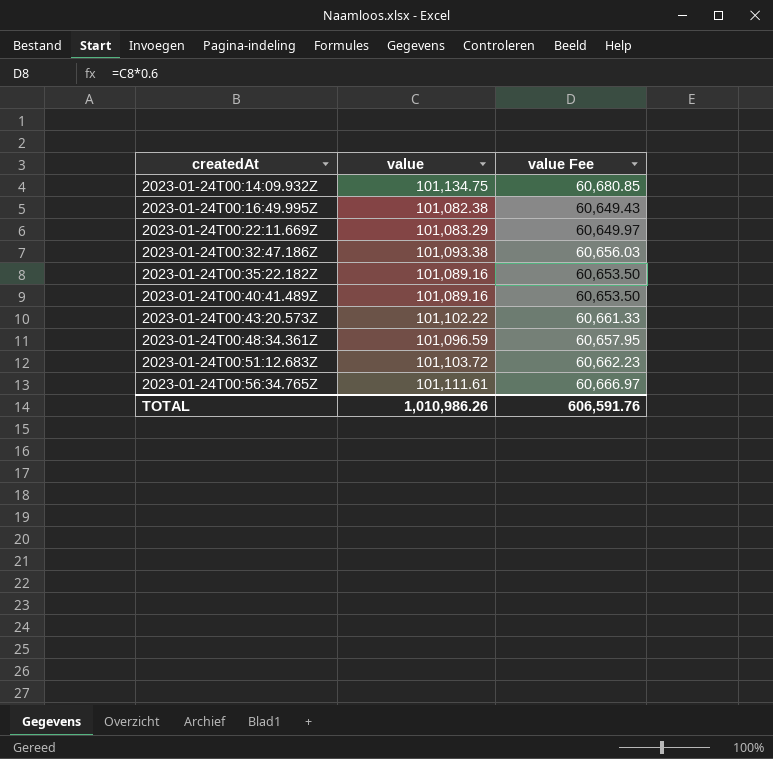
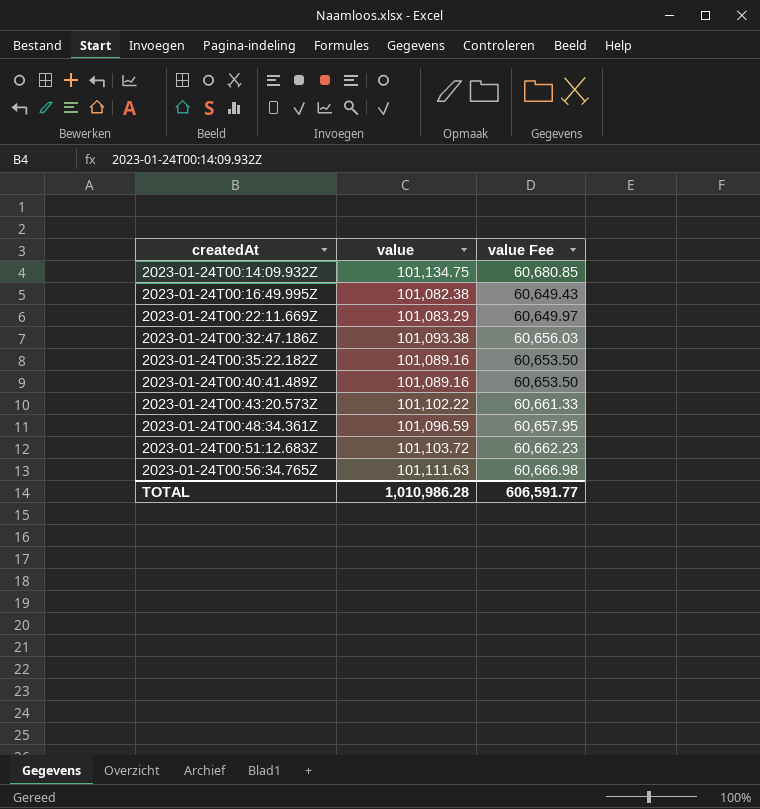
2023-01-24T00:56:34.765Z | value: 101,111.61 -> 101,111.63
2023-01-24T00:56:34.765Z | value Fee: 60,666.97 -> 60,666.98
TOTAL | value: 1,010,986.26 -> 1,010,986.28
TOTAL | value Fee: 606,591.76 -> 606,591.77

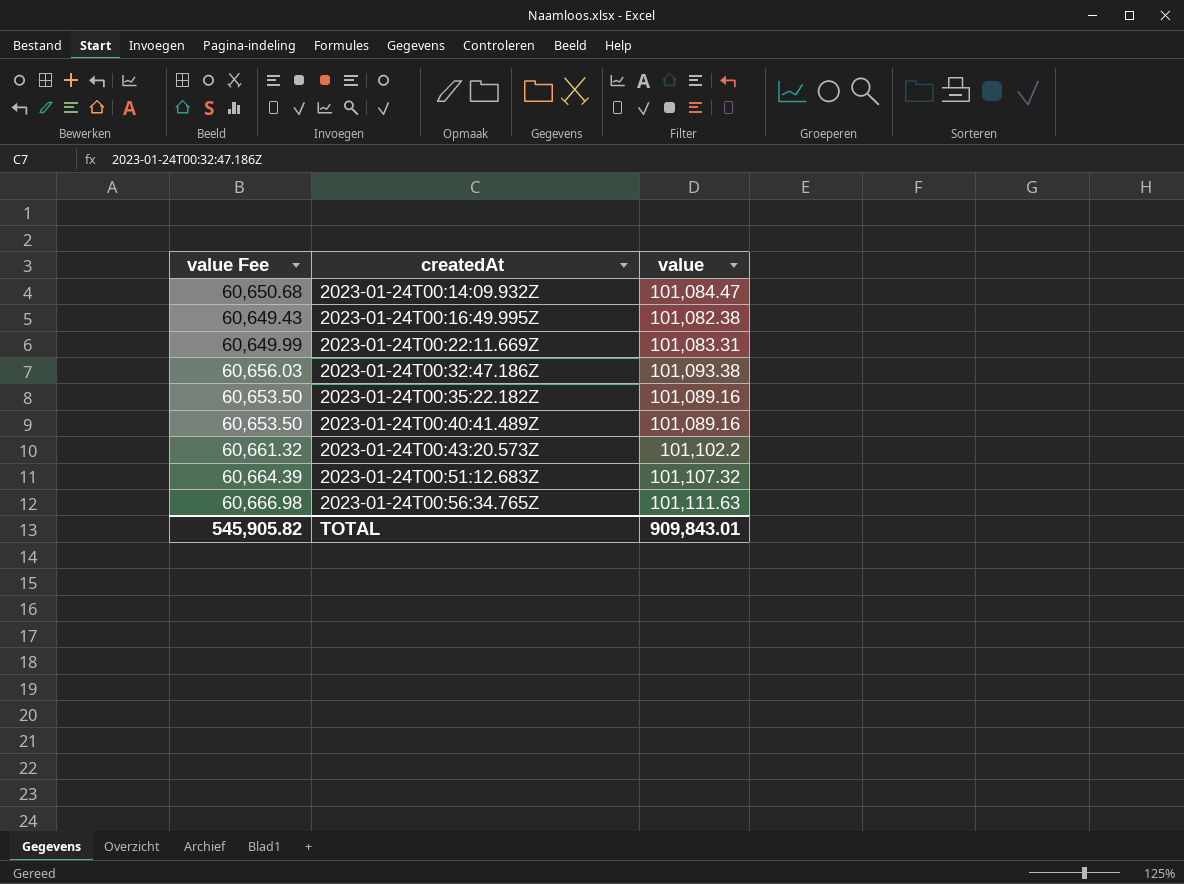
column value Fee | position: 3 -> 1
row 2023-01-24T00:48:34.361Z: 101,096.59 | 60,657.95 -> none
2023-01-24T00:14:09.932Z | value Fee: 60,680.85 -> 60,650.68
2023-01-24T00:14:09.932Z | value: 101,134.75 -> 101,084.47
2023-01-24T00:22:11.669Z | value Fee: 60,649.97 -> 60,649.99
2023-01-24T00:22:11.669Z | value: 101,083.29 -> 101,083.31
2023-01-24T00:43:20.573Z | value Fee: 60,661.33 -> 60,661.32
2023-01-24T00:43:20.573Z | value: 101,102.22 -> 101,102.2
2023-01-24T00:51:12.683Z | value Fee: 60,662.23 -> 60,664.39
2023-01-24T00:51:12.683Z | value: 101,103.72 -> 101,107.32
TOTAL | value Fee: 606,591.77 -> 545,905.82
TOTAL | value: 1,010,986.28 -> 909,843.01

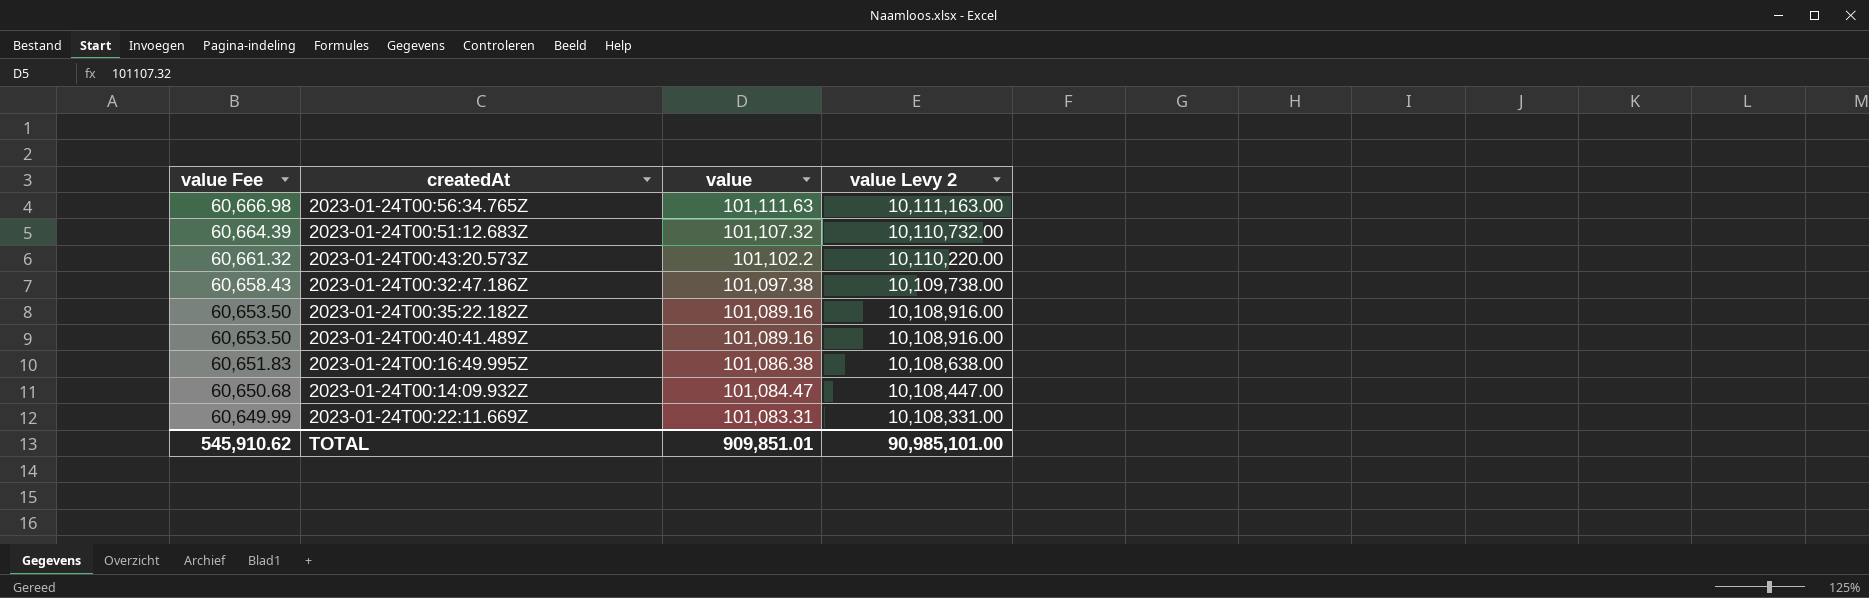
row order: createdAt ascending -> value Fee descending
column value Levy 2 | formula: none -> [value] * 100
2023-01-24T00:32:47.186Z | value Fee: 60,656.03 -> 60,658.43
2023-01-24T00:32:47.186Z | value: 101,093.38 -> 101,097.38
2023-01-24T00:16:49.995Z | value Fee: 60,649.43 -> 60,651.83
2023-01-24T00:16:49.995Z | value: 101,082.38 -> 101,086.38
TOTAL | value Fee: 545,905.82 -> 545,910.62
TOTAL | value: 909,843.01 -> 909,851.01

